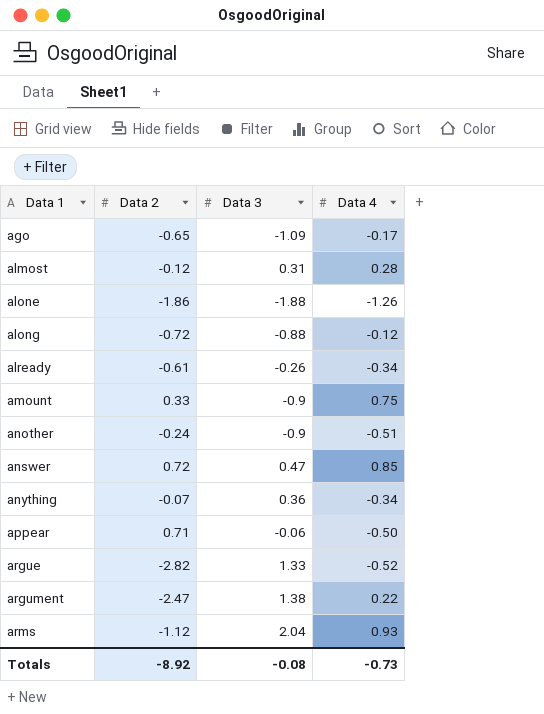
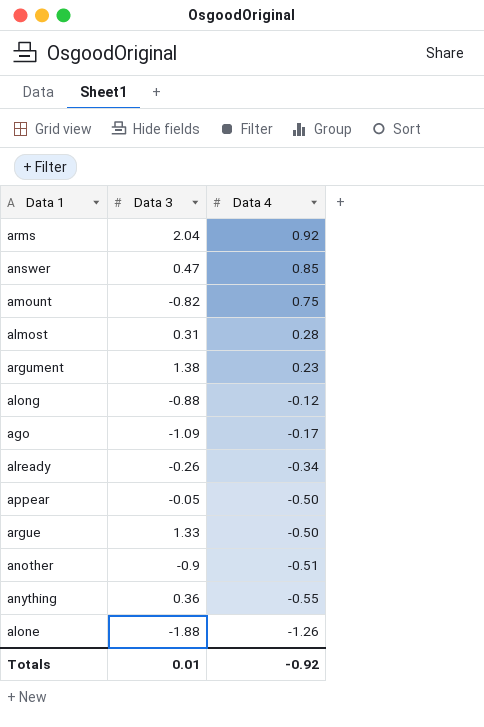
row order: Data 1 ascending -> Data 4 descending
column Data 2 | position: 2 -> none
arms | Data 4: 0.93 -> 0.92
amount | Data 3: -0.9 -> -0.82
argument | Data 4: 0.22 -> 0.23
appear | Data 3: -0.06 -> -0.05
argue | Data 4: -0.52 -> -0.50
anything | Data 4: -0.34 -> -0.55
Totals | Data 3: -0.08 -> 0.01
Totals | Data 4: -0.73 -> -0.92

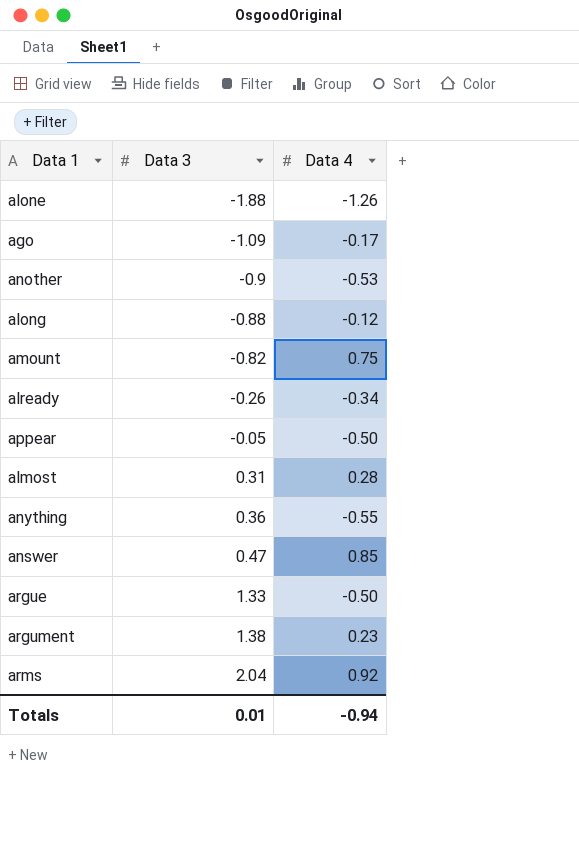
row order: Data 4 descending -> Data 3 ascending
another | Data 4: -0.51 -> -0.53
Totals | Data 4: -0.92 -> -0.94

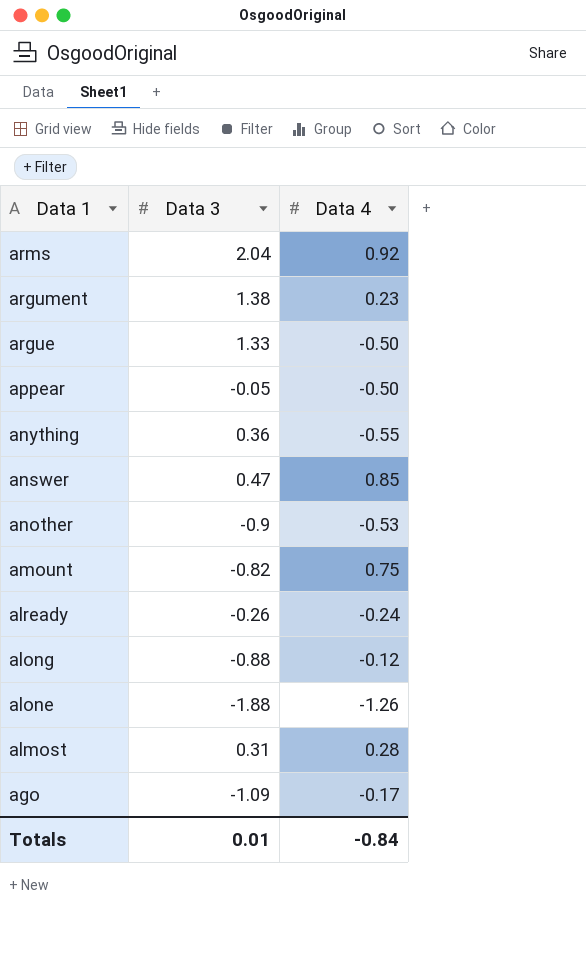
row order: Data 3 ascending -> Data 1 descending
already | Data 4: -0.34 -> -0.24
Totals | Data 4: -0.94 -> -0.84

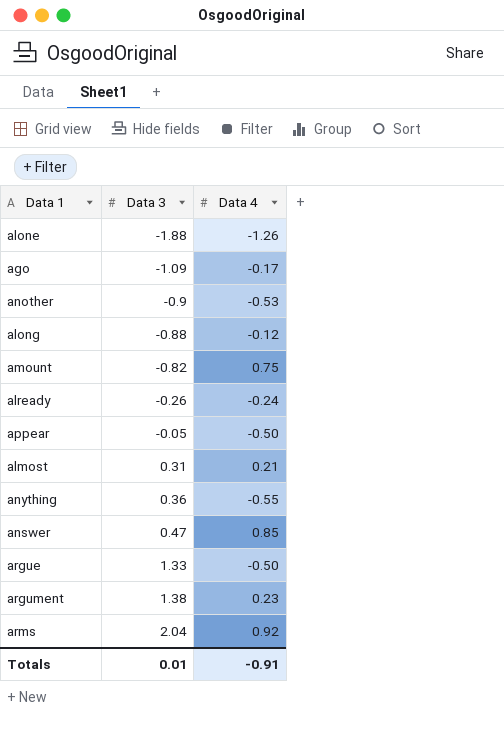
row order: Data 1 descending -> Data 3 ascending
almost | Data 4: 0.28 -> 0.21
Totals | Data 4: -0.84 -> -0.91

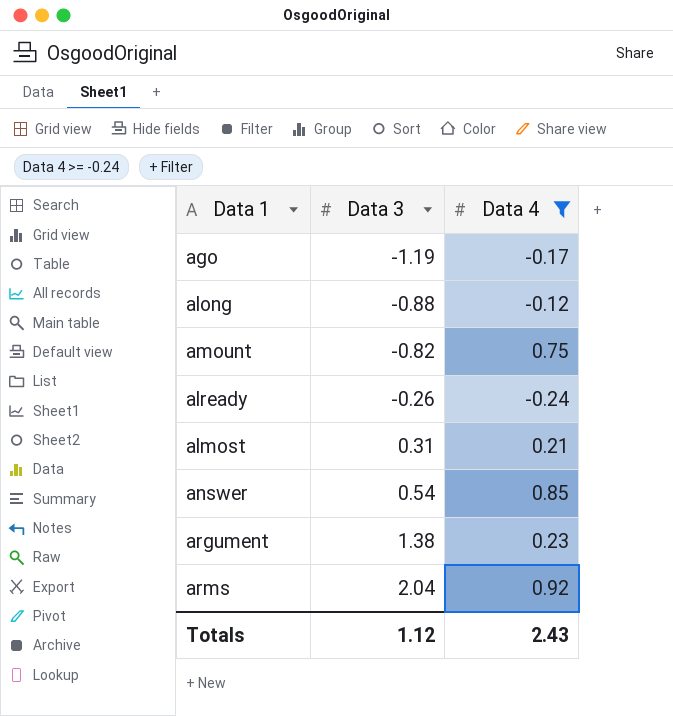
filter: none -> Data 4 >= -0.24
ago | Data 3: -1.09 -> -1.19
answer | Data 3: 0.47 -> 0.54
Totals | Data 3: 0.01 -> 1.12
Totals | Data 4: -0.91 -> 2.43

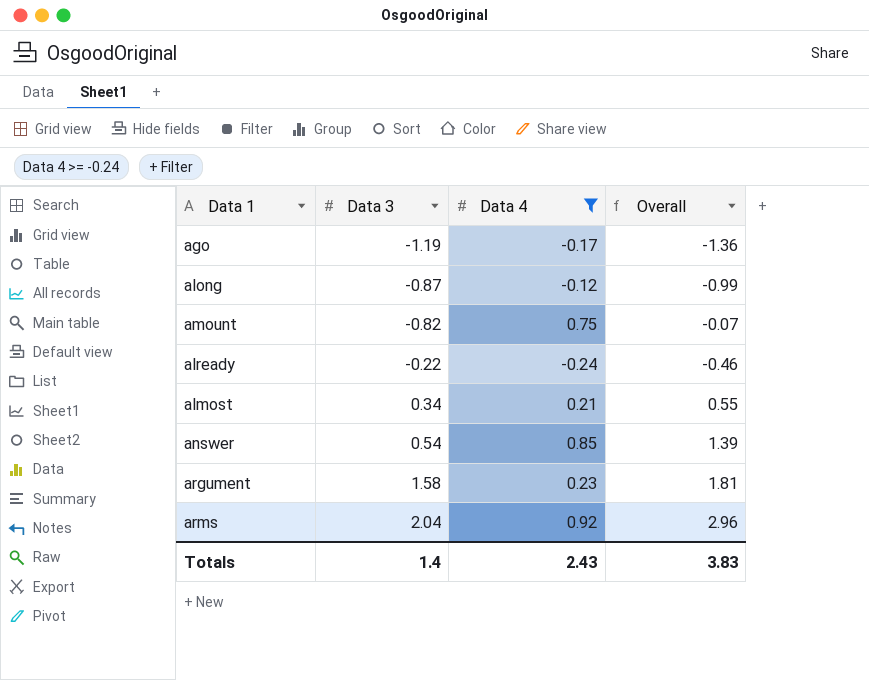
column Overall | formula: none -> [Data 3] + [Data 4]
along | Data 3: -0.88 -> -0.87
already | Data 3: -0.26 -> -0.22
almost | Data 3: 0.31 -> 0.34
argument | Data 3: 1.38 -> 1.58
Totals | Data 3: 1.12 -> 1.4

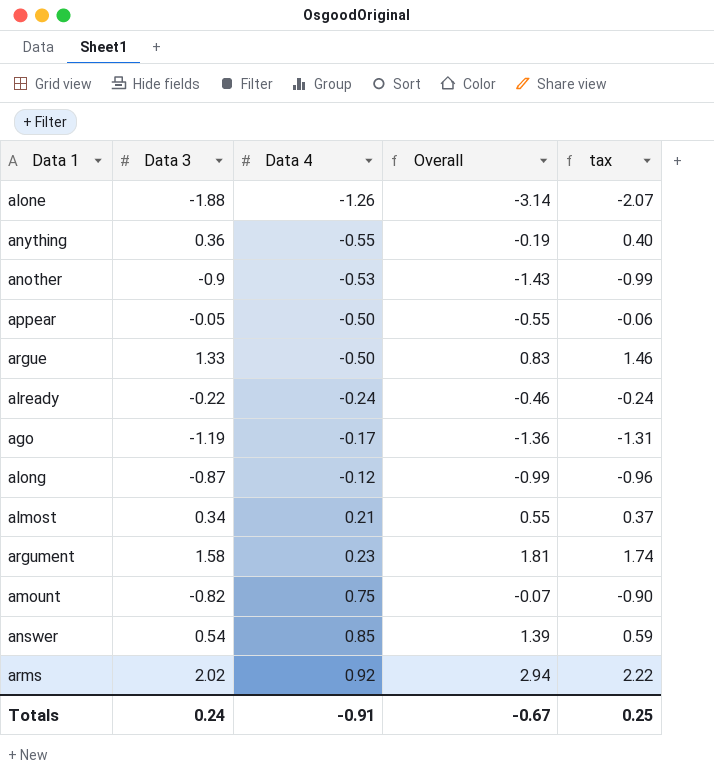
filter: Data 4 >= -0.24 -> none
row order: Data 3 ascending -> Data 4 ascending
column tax | formula: none -> [Data 3] * 1.1
arms | Data 3: 2.04 -> 2.02
arms | Overall: 2.96 -> 2.94
Totals | Data 3: 1.4 -> 0.24
Totals | Data 4: 2.43 -> -0.91
Totals | Overall: 3.83 -> -0.67

